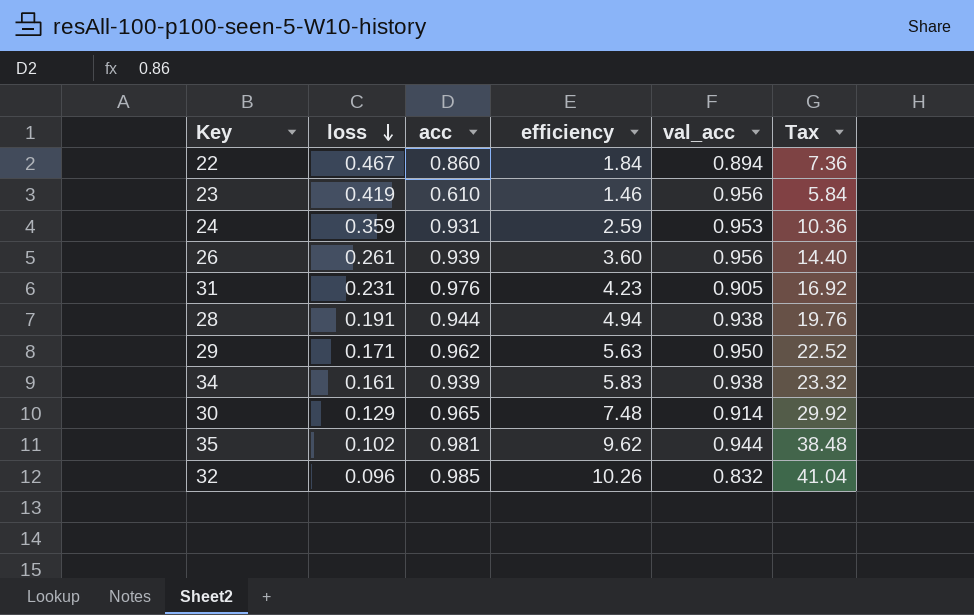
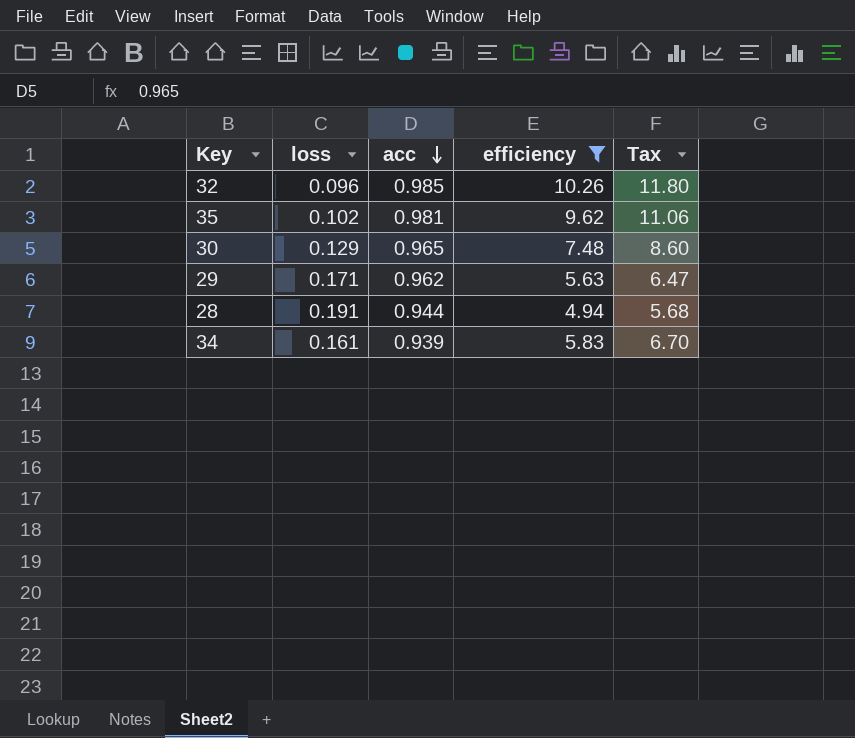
filter: none -> efficiency >= 4.94
row order: loss descending -> acc descending
column val_acc | position: 5 -> none
column Tax | formula: [efficiency] * 4 -> [efficiency] * 1.15

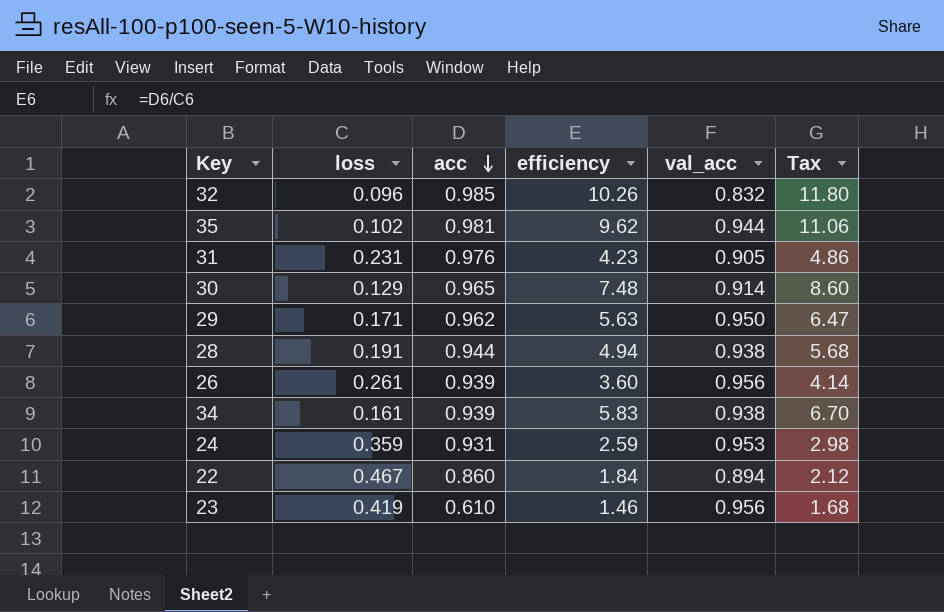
filter: efficiency >= 4.94 -> none
column val_acc | position: none -> 5

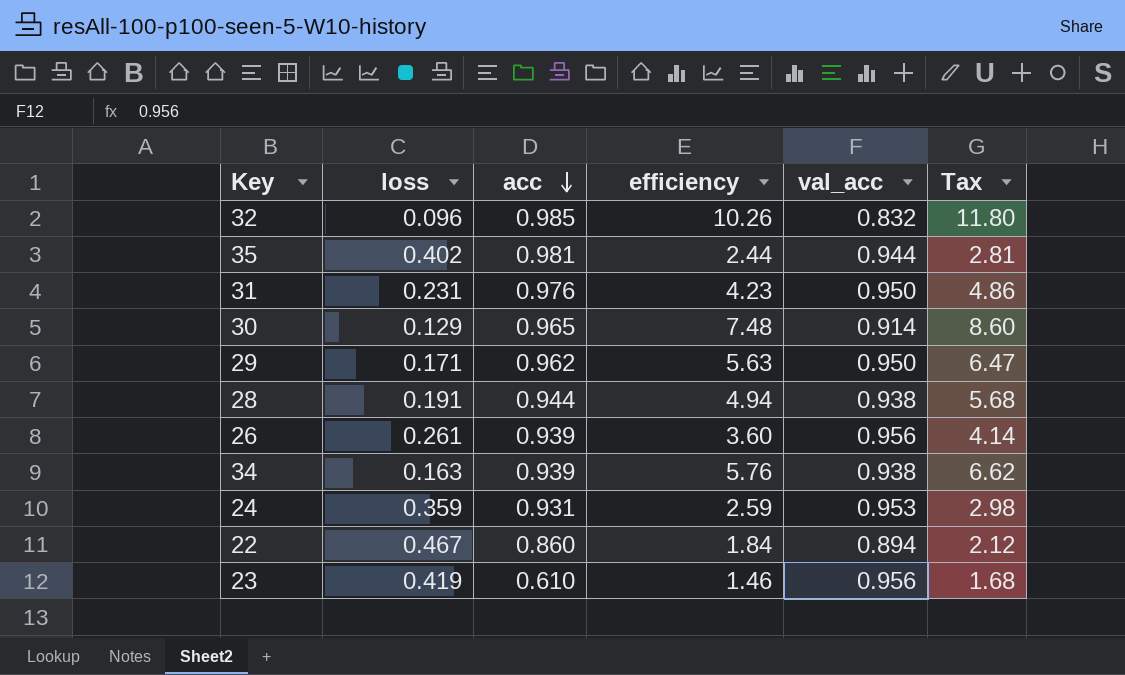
35 | loss: 0.102 -> 0.402
35 | efficiency: 9.62 -> 2.44
35 | Tax: 11.06 -> 2.81
31 | val_acc: 0.905 -> 0.950
34 | loss: 0.161 -> 0.163
34 | efficiency: 5.83 -> 5.76
34 | Tax: 6.70 -> 6.62

